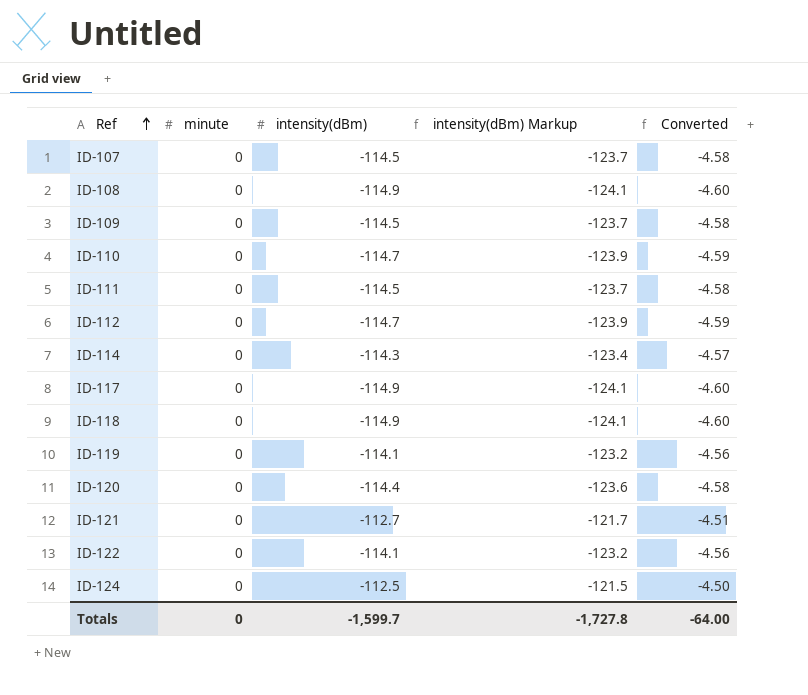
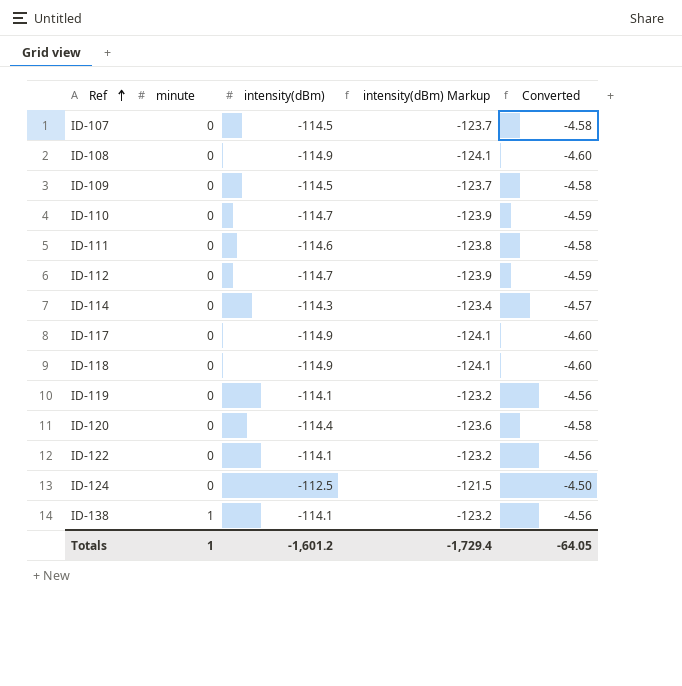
row ID-121: 0 | -112.7 | -121.7 | -4.51 -> none
ID-111 | intensity(dBm): -114.5 -> -114.6
ID-111 | intensity(dBm) Markup: -123.7 -> -123.8
row ID-138: none -> 1 | -114.1 | -123.2 | -4.56
Totals | minute: 0 -> 1
Totals | intensity(dBm): -1,599.7 -> -1,601.2
Totals | intensity(dBm) Markup: -1,727.8 -> -1,729.4
Totals | Converted: -64.00 -> -64.05

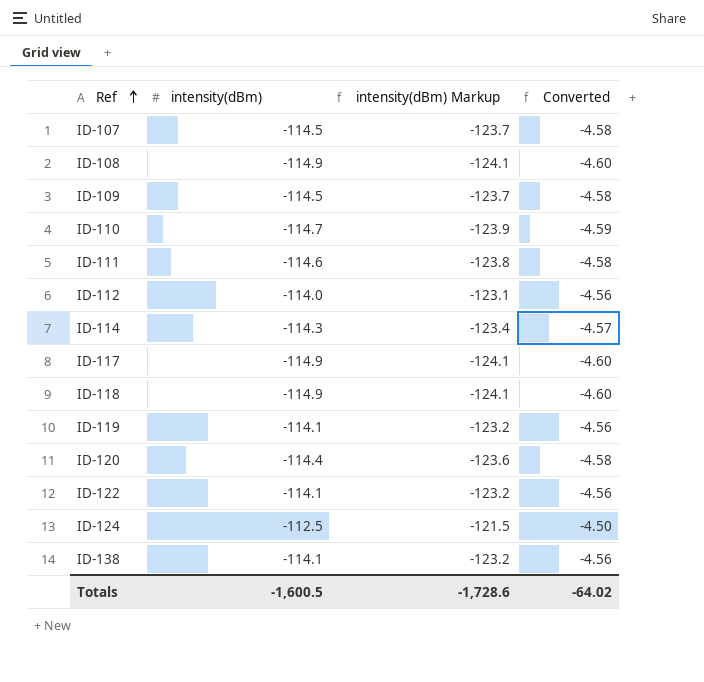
column minute | position: 2 -> none
ID-112 | intensity(dBm): -114.7 -> -114.0
ID-112 | intensity(dBm) Markup: -123.9 -> -123.1
ID-112 | Converted: -4.59 -> -4.56
Totals | intensity(dBm): -1,601.2 -> -1,600.5
Totals | intensity(dBm) Markup: -1,729.4 -> -1,728.6
Totals | Converted: -64.05 -> -64.02

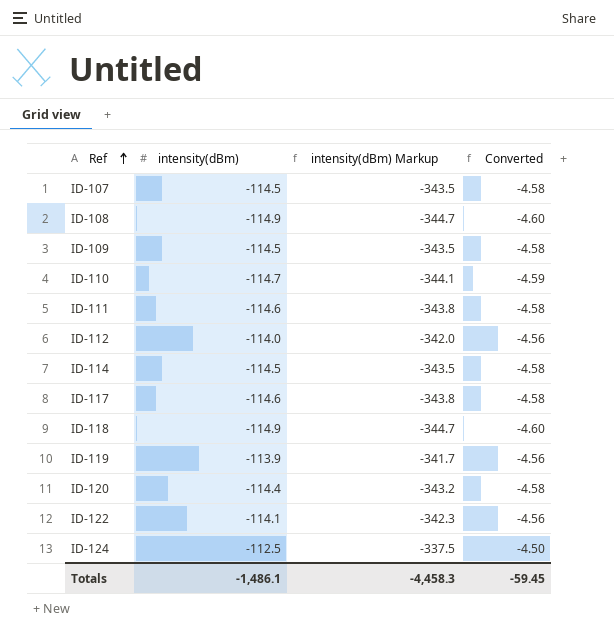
column intensity(dBm) Markup | formula: [intensity(dBm)] * 1.08 -> [intensity(dBm)] * 3
row ID-138: -114.1 | -123.2 | -4.56 -> none
ID-114 | intensity(dBm): -114.3 -> -114.5
ID-114 | Converted: -4.57 -> -4.58
ID-117 | intensity(dBm): -114.9 -> -114.6
ID-117 | Converted: -4.60 -> -4.58
ID-119 | intensity(dBm): -114.1 -> -113.9
Totals | intensity(dBm): -1,600.5 -> -1,486.1
Totals | intensity(dBm) Markup: -1,728.6 -> -4,458.3
Totals | Converted: -64.02 -> -59.45

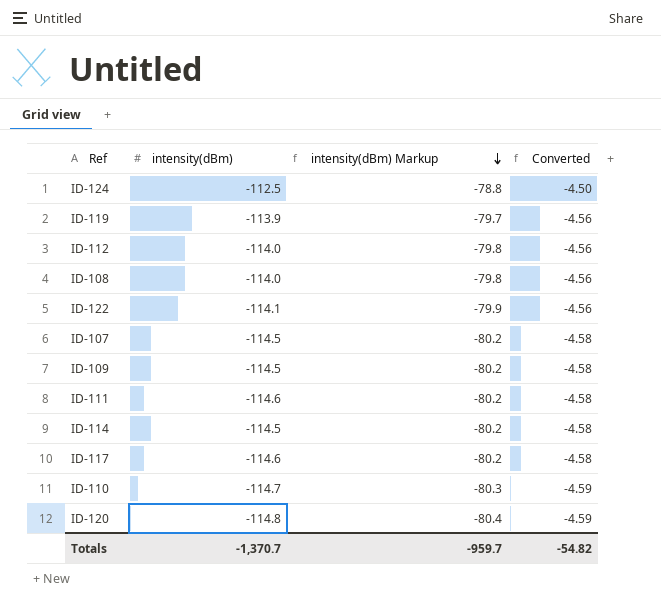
row order: Ref ascending -> intensity(dBm) Markup descending
column intensity(dBm) Markup | formula: [intensity(dBm)] * 3 -> [intensity(dBm)] * 0.7
row ID-118: -114.9 | -344.7 | -4.60 -> none
ID-108 | intensity(dBm): -114.9 -> -114.0
ID-108 | Converted: -4.60 -> -4.56
ID-120 | intensity(dBm): -114.4 -> -114.8
ID-120 | Converted: -4.58 -> -4.59
Totals | intensity(dBm): -1,486.1 -> -1,370.7
Totals | intensity(dBm) Markup: -4,458.3 -> -959.7
Totals | Converted: -59.45 -> -54.82

